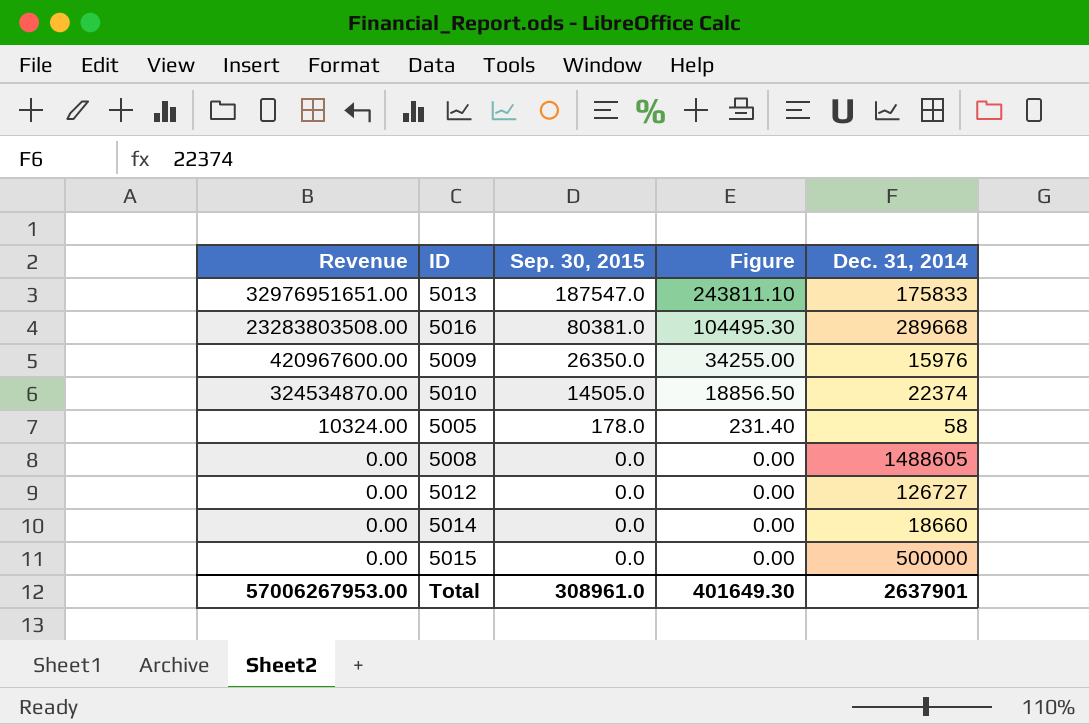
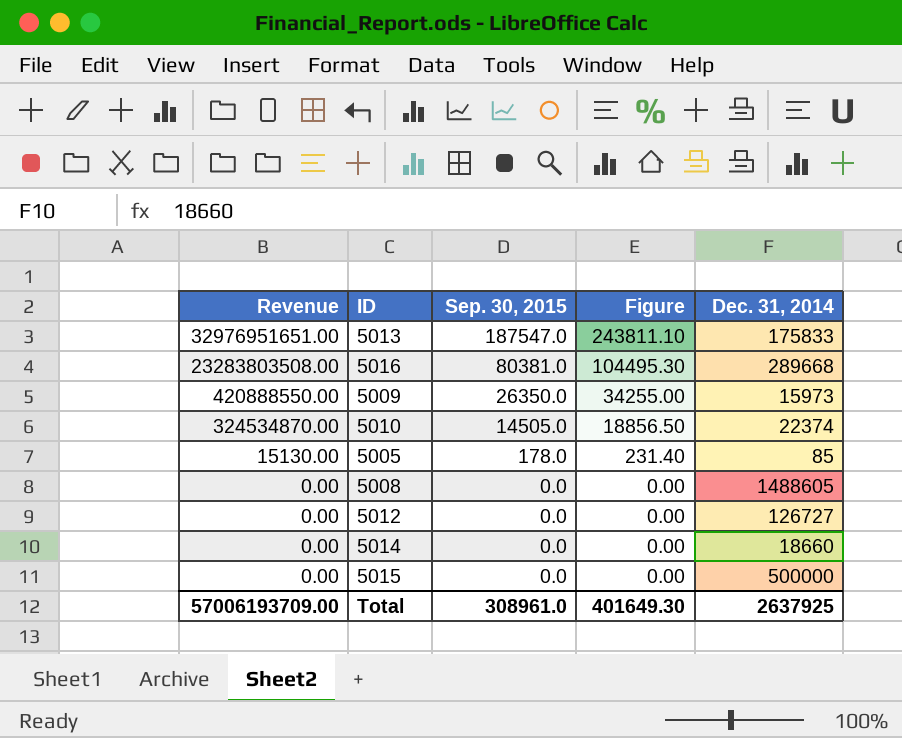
5009 | Revenue: 420967600.00 -> 420888550.00
5009 | Dec. 31, 2014: 15976 -> 15973
5005 | Revenue: 10324.00 -> 15130.00
5005 | Dec. 31, 2014: 58 -> 85
Total | Revenue: 57006267953.00 -> 57006193709.00
Total | Dec. 31, 2014: 2637901 -> 2637925

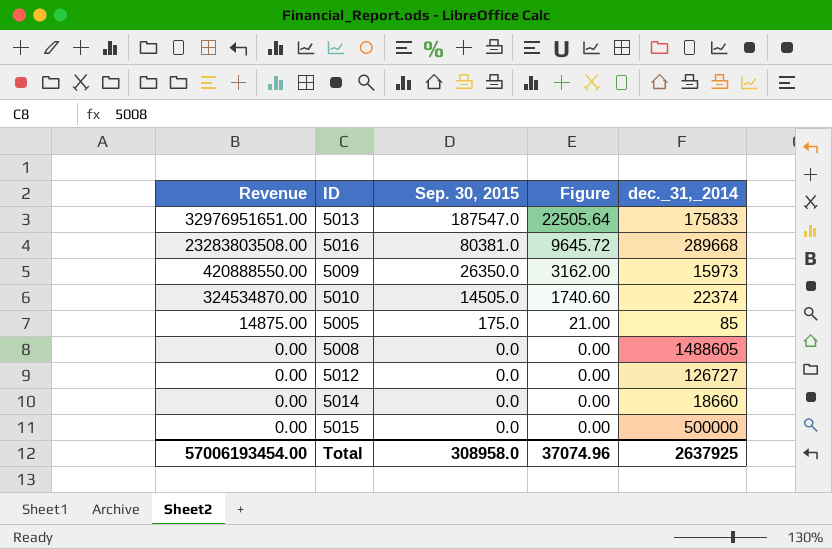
column Figure | formula: [Sep. 30, 2015] * 1.3 -> [Sep. 30, 2015] * 0.12
column name: Dec. 31, 2014 -> dec._31,_2014
5005 | Revenue: 15130.00 -> 14875.00
5005 | Sep. 30, 2015: 178.0 -> 175.0
Total | Revenue: 57006193709.00 -> 57006193454.00
Total | Sep. 30, 2015: 308961.0 -> 308958.0
Total | Figure: 401649.30 -> 37074.96

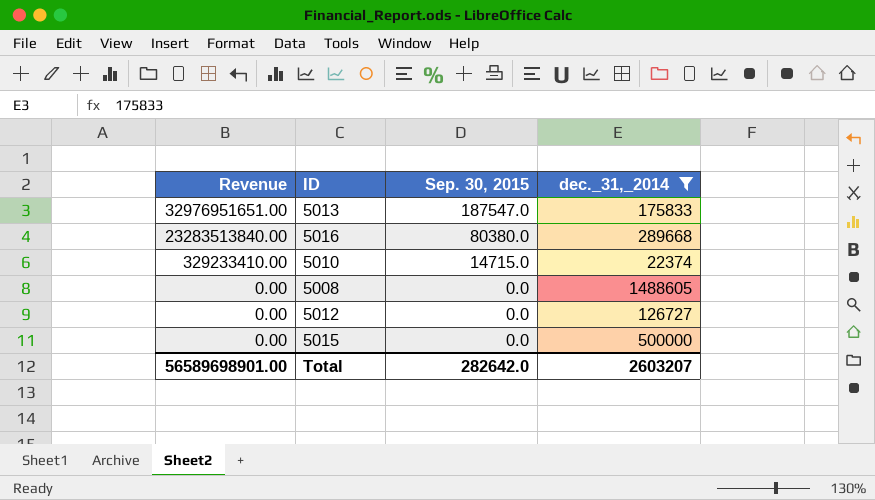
filter: none -> dec._31,_2014 >= 22374
column Figure | formula: [Sep. 30, 2015] * 0.12 -> none
5016 | Revenue: 23283803508.00 -> 23283513840.00
5016 | Sep. 30, 2015: 80381.0 -> 80380.0
5010 | Revenue: 324534870.00 -> 329233410.00
5010 | Sep. 30, 2015: 14505.0 -> 14715.0
Total | Revenue: 57006193454.00 -> 56589698901.00
Total | Sep. 30, 2015: 308958.0 -> 282642.0
Total | dec._31,_2014: 2637925 -> 2603207

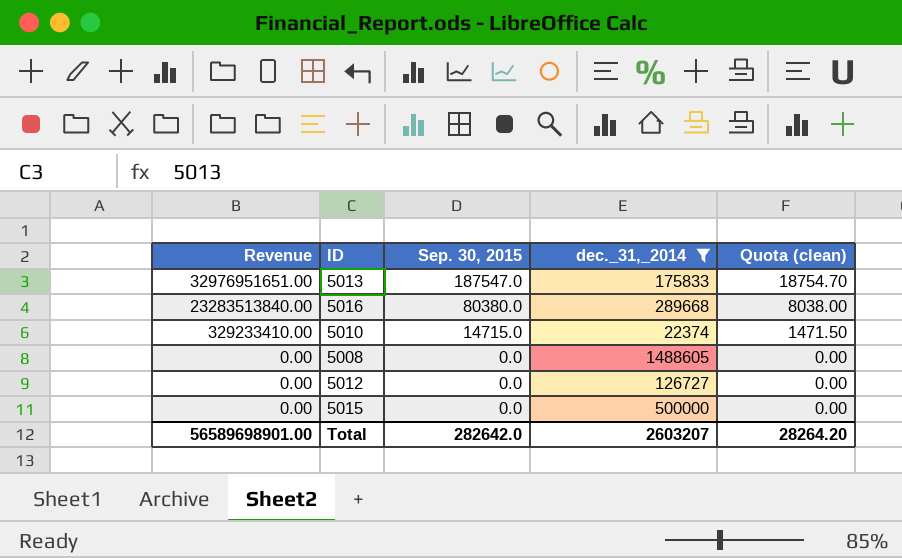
column Quota (clean) | formula: none -> [Sep. 30, 2015] * 0.1

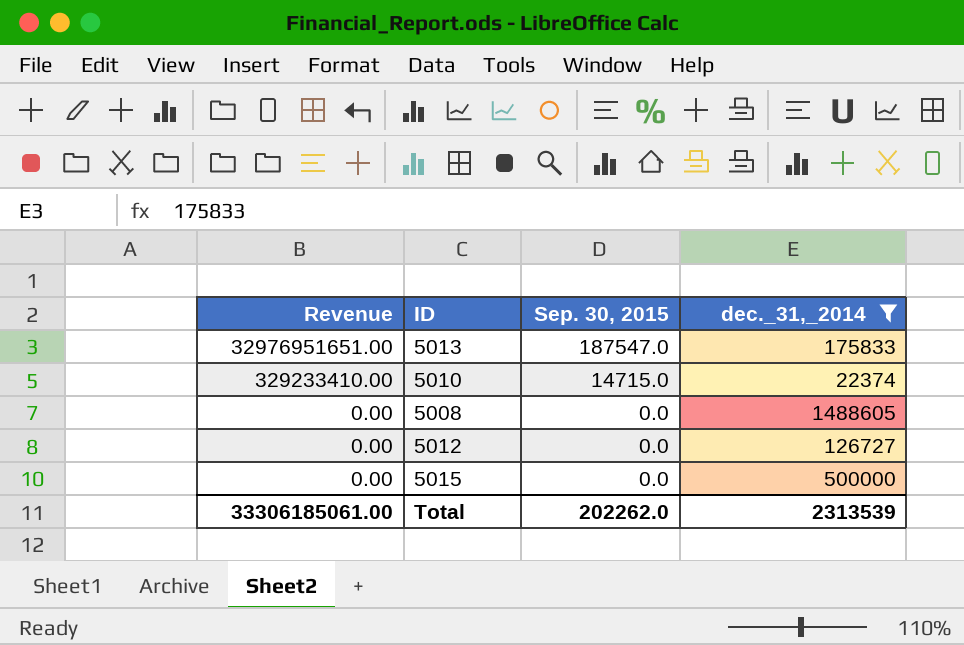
column Quota (clean) | formula: [Sep. 30, 2015] * 0.1 -> none
row 5016: 23283513840.00 | 80380.0 | 289668 | 8038.00 -> none
Total | Revenue: 56589698901.00 -> 33306185061.00
Total | Sep. 30, 2015: 282642.0 -> 202262.0
Total | dec._31,_2014: 2603207 -> 2313539

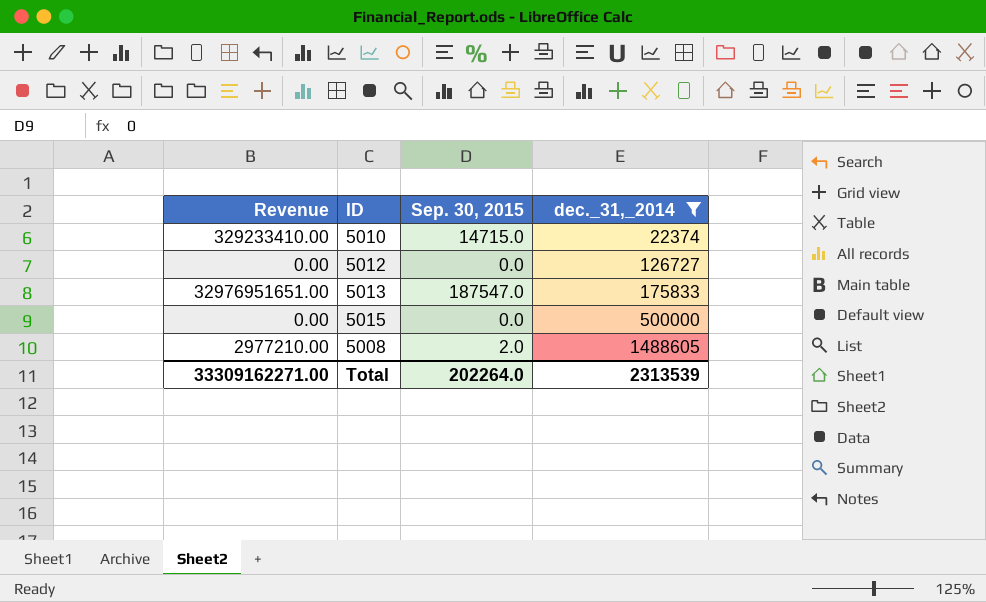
row order: Revenue descending -> dec._31,_2014 ascending
5008 | Revenue: 0.00 -> 2977210.00
5008 | Sep. 30, 2015: 0.0 -> 2.0
Total | Revenue: 33306185061.00 -> 33309162271.00
Total | Sep. 30, 2015: 202262.0 -> 202264.0

